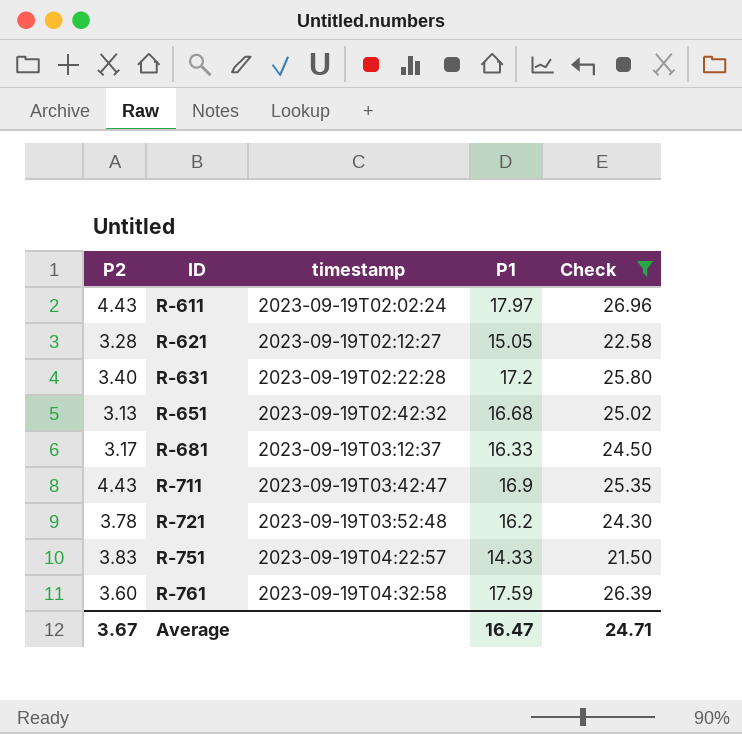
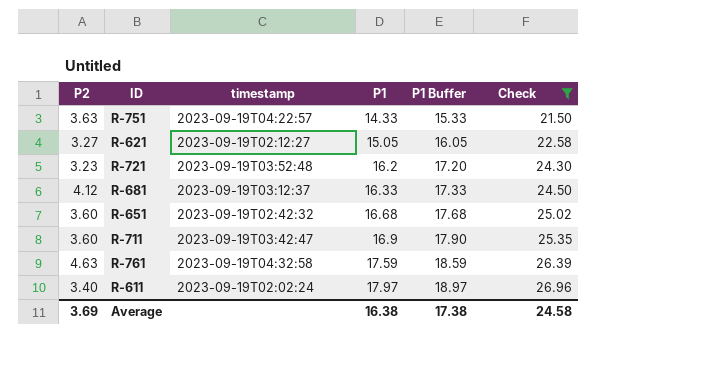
row order: ID ascending -> P1 ascending
column P1 Buffer | formula: none -> [P1] + 1
row R-631: 3.40 | 2023-09-19T02:22:28 | 17.2 | 25.80 -> none
R-751 | P2: 3.83 -> 3.63
R-621 | P2: 3.28 -> 3.27
R-721 | P2: 3.78 -> 3.23
R-681 | P2: 3.17 -> 4.12
R-651 | P2: 3.13 -> 3.60
R-711 | P2: 4.43 -> 3.60
R-761 | P2: 3.60 -> 4.63
R-611 | P2: 4.43 -> 3.40
Average | P2: 3.67 -> 3.69
Average | P1: 16.47 -> 16.38
Average | Check: 24.71 -> 24.58

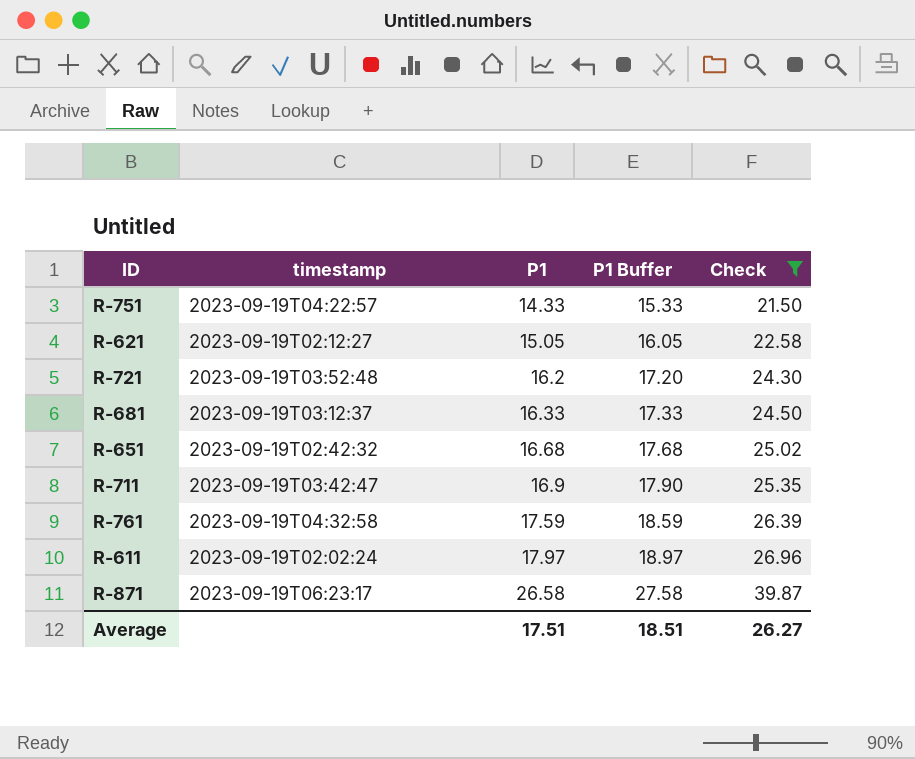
column P2 | position: 1 -> none
row R-871: none -> 2023-09-19T06:23:17 | 26.58 | 27.58 | 39.87
Average | P1: 16.38 -> 17.51
Average | P1 Buffer: 17.38 -> 18.51
Average | Check: 24.58 -> 26.27

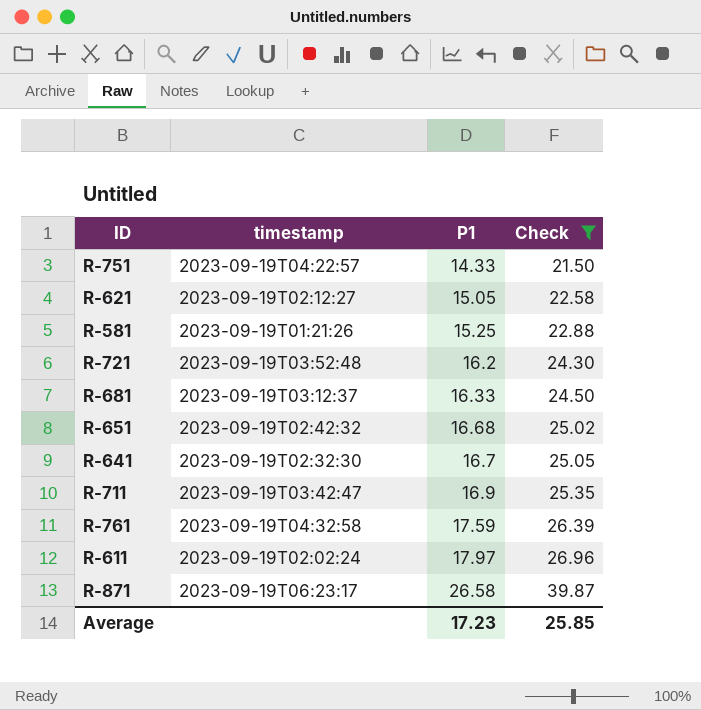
column P1 Buffer | formula: [P1] + 1 -> none
row R-581: none -> 2023-09-19T01:21:26 | 15.25 | 22.88
row R-641: none -> 2023-09-19T02:32:30 | 16.7 | 25.05
Average | P1: 17.51 -> 17.23
Average | Check: 26.27 -> 25.85

